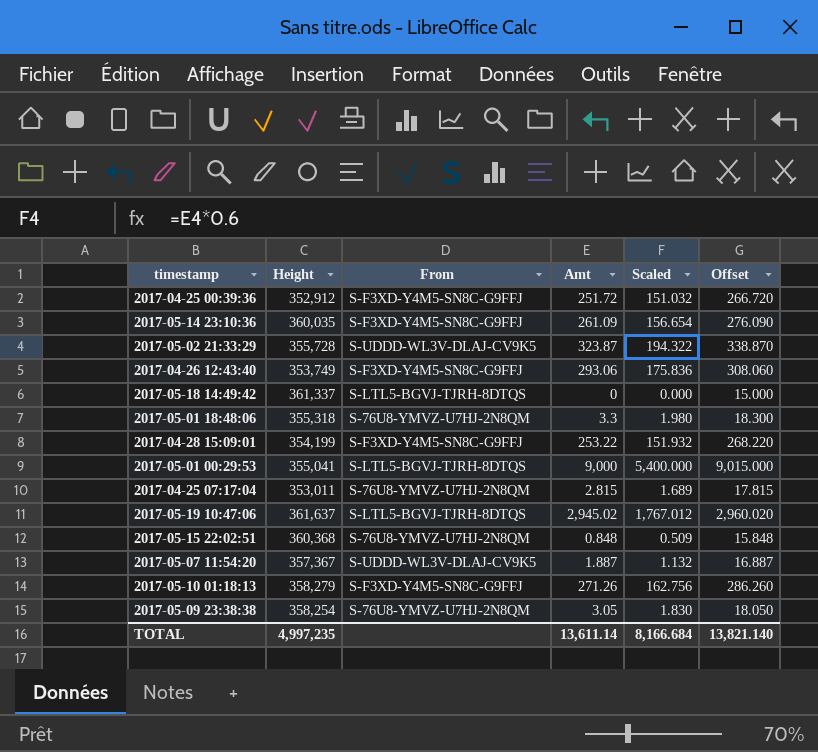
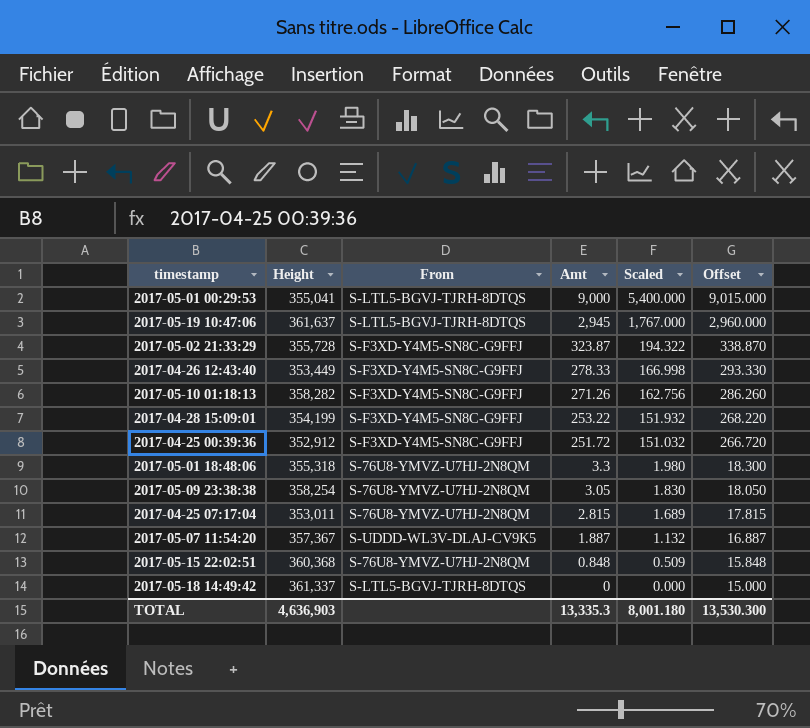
row order: none -> Amt descending
row 2017-05-14 23:10:36: 360,035 | S-F3XD-Y4M5-SN8C-G9FFJ | 261.09 | 156.654 | 276.090 -> none
2017-05-19 10:47:06 | Amt: 2,945.02 -> 2,945
2017-05-19 10:47:06 | Scaled: 1,767.012 -> 1,767.000
2017-05-19 10:47:06 | Offset: 2,960.020 -> 2,960.000
2017-05-02 21:33:29 | From: S-UDDD-WL3V-DLAJ-CV9K5 -> S-F3XD-Y4M5-SN8C-G9FFJ
2017-04-26 12:43:40 | Height: 353,749 -> 353,449
2017-04-26 12:43:40 | Amt: 293.06 -> 278.33
2017-04-26 12:43:40 | Scaled: 175.836 -> 166.998
2017-04-26 12:43:40 | Offset: 308.060 -> 293.330
2017-05-10 01:18:13 | Height: 358,279 -> 358,282
TOTAL | Height: 4,997,235 -> 4,636,903
TOTAL | Amt: 13,611.14 -> 13,335.3
TOTAL | Scaled: 8,166.684 -> 8,001.180
TOTAL | Offset: 13,821.140 -> 13,530.300

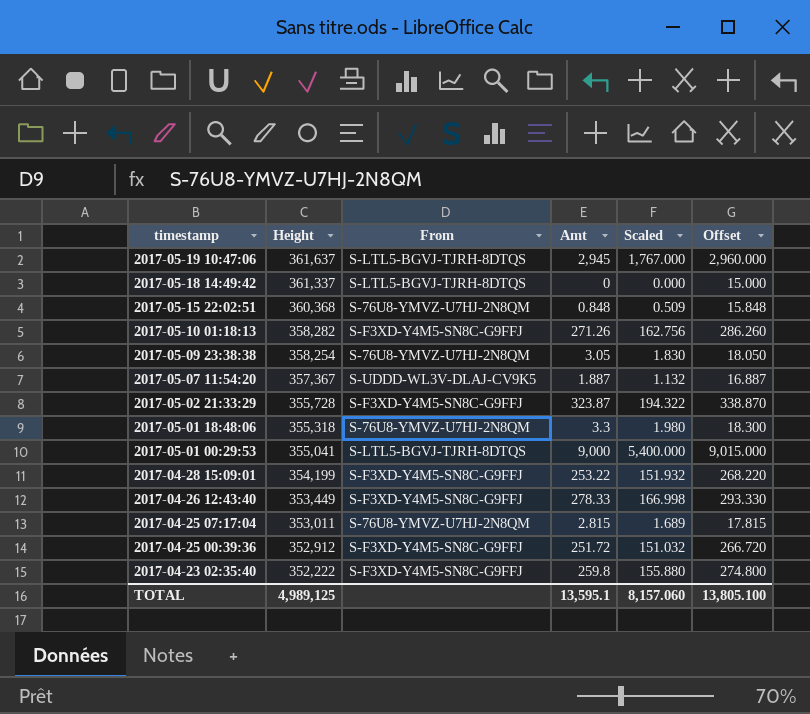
row order: Amt descending -> timestamp descending
row 2017-04-23 02:35:40: none -> 352,222 | S-F3XD-Y4M5-SN8C-G9FFJ | 259.8 | 155.880 | 274.800
TOTAL | Height: 4,636,903 -> 4,989,125
TOTAL | Amt: 13,335.3 -> 13,595.1
TOTAL | Scaled: 8,001.180 -> 8,157.060
TOTAL | Offset: 13,530.300 -> 13,805.100

